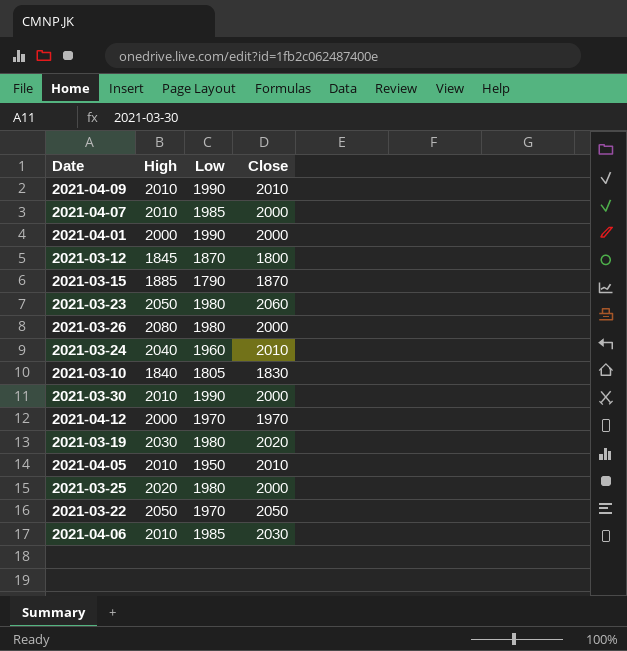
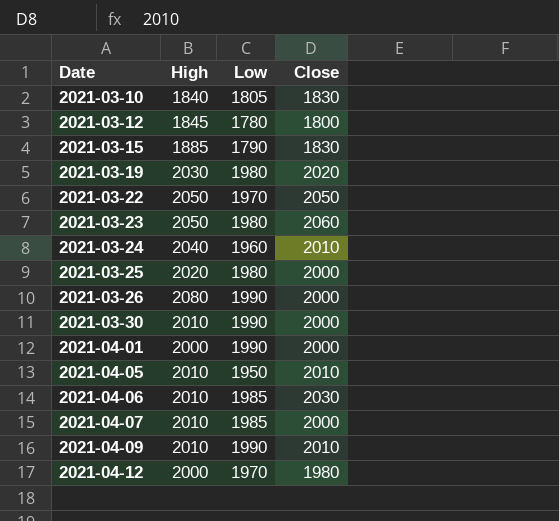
row order: none -> Date ascending
2021-03-12 | Low: 1870 -> 1780
2021-03-15 | Close: 1870 -> 1830
2021-03-26 | Low: 1980 -> 1990
2021-04-12 | Close: 1970 -> 1980

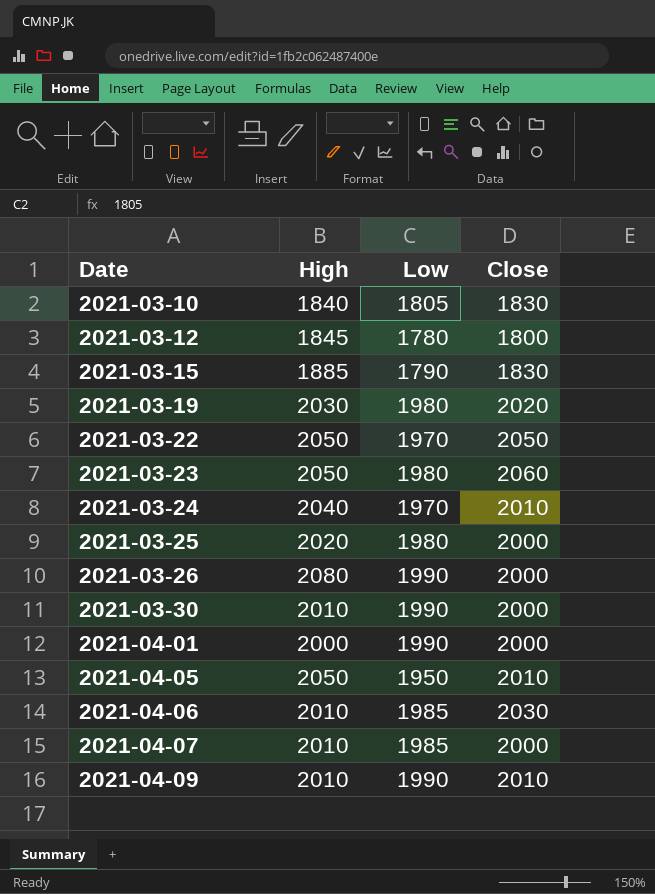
row 2021-04-12: 2000 | 1970 | 1980 -> none
2021-03-24 | Low: 1960 -> 1970
2021-04-05 | High: 2010 -> 2050

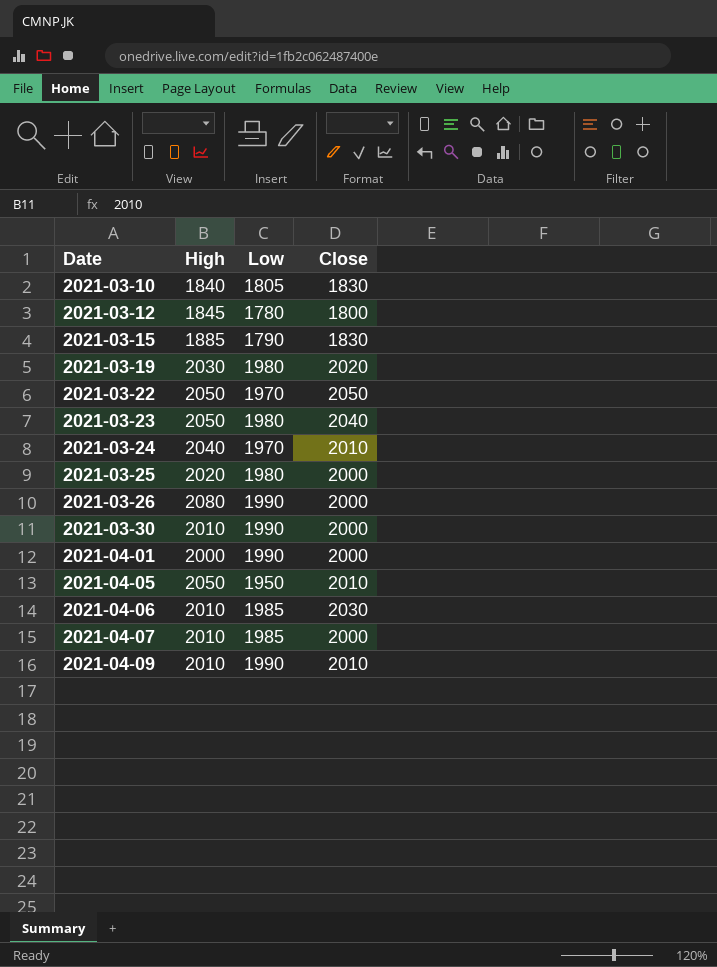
2021-03-23 | Close: 2060 -> 2040

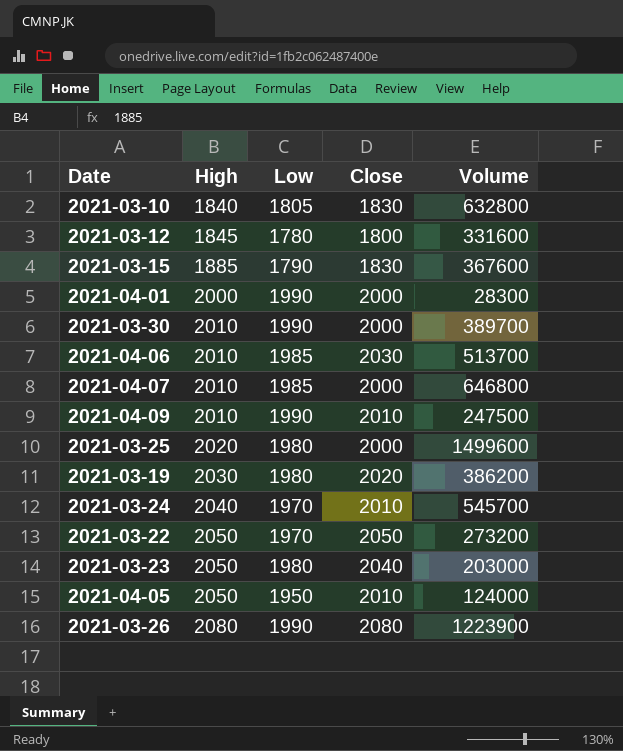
row order: Date ascending -> High ascending
column Volume | position: none -> 5
2021-03-26 | Close: 2000 -> 2080

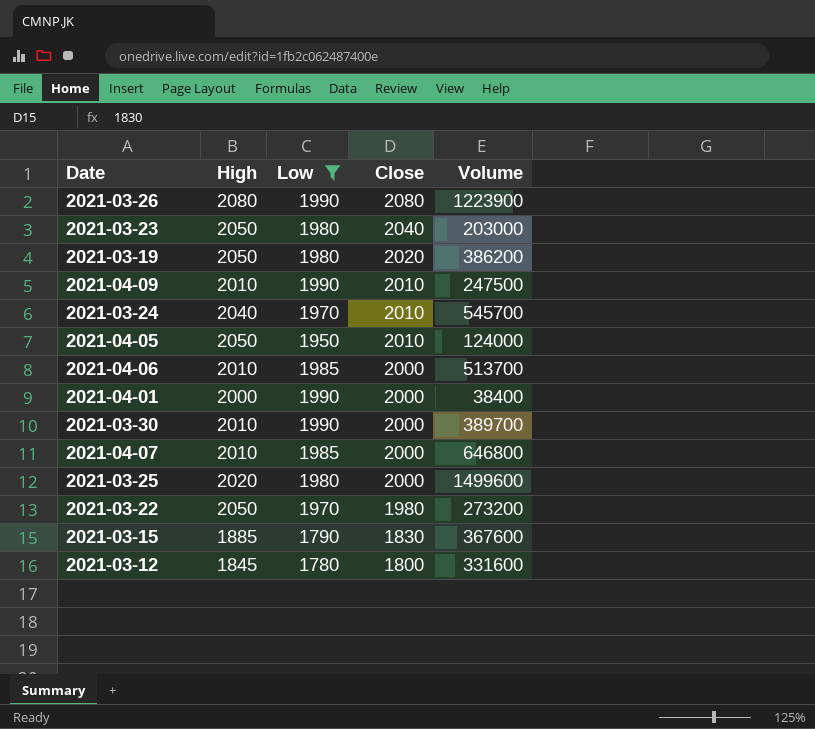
filter: none -> Low != 1805
row order: High ascending -> Close descending
2021-03-19 | High: 2030 -> 2050
2021-04-06 | Close: 2030 -> 2000
2021-04-01 | Volume: 28300 -> 38400
2021-03-22 | Close: 2050 -> 1980

